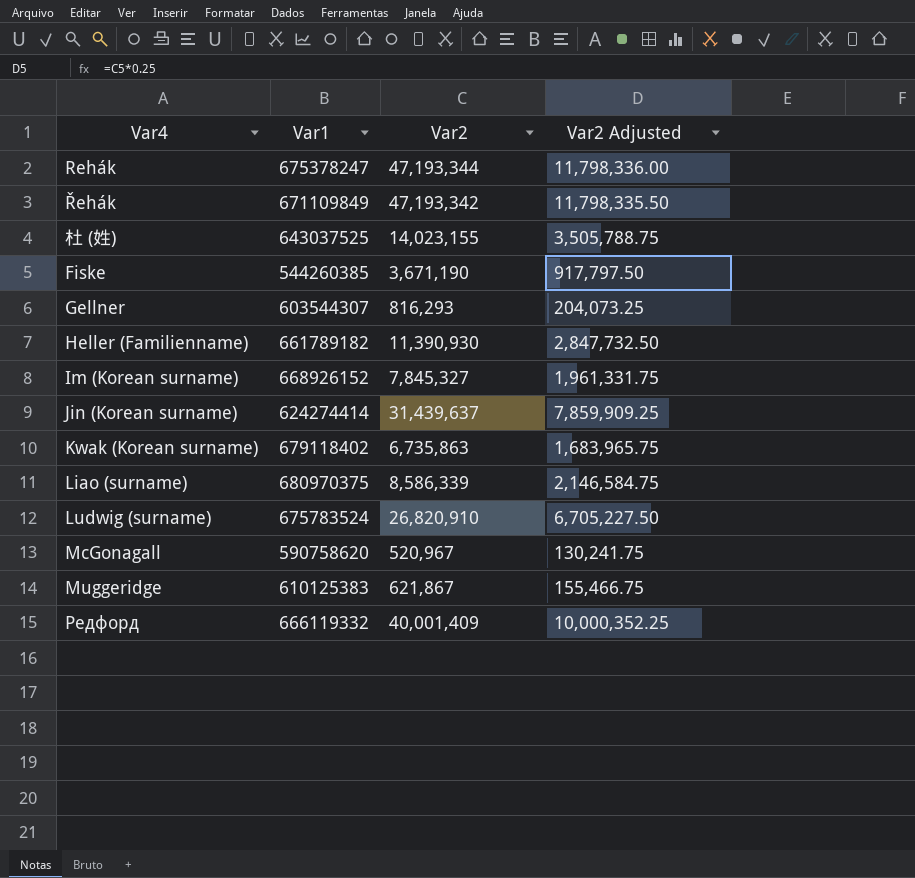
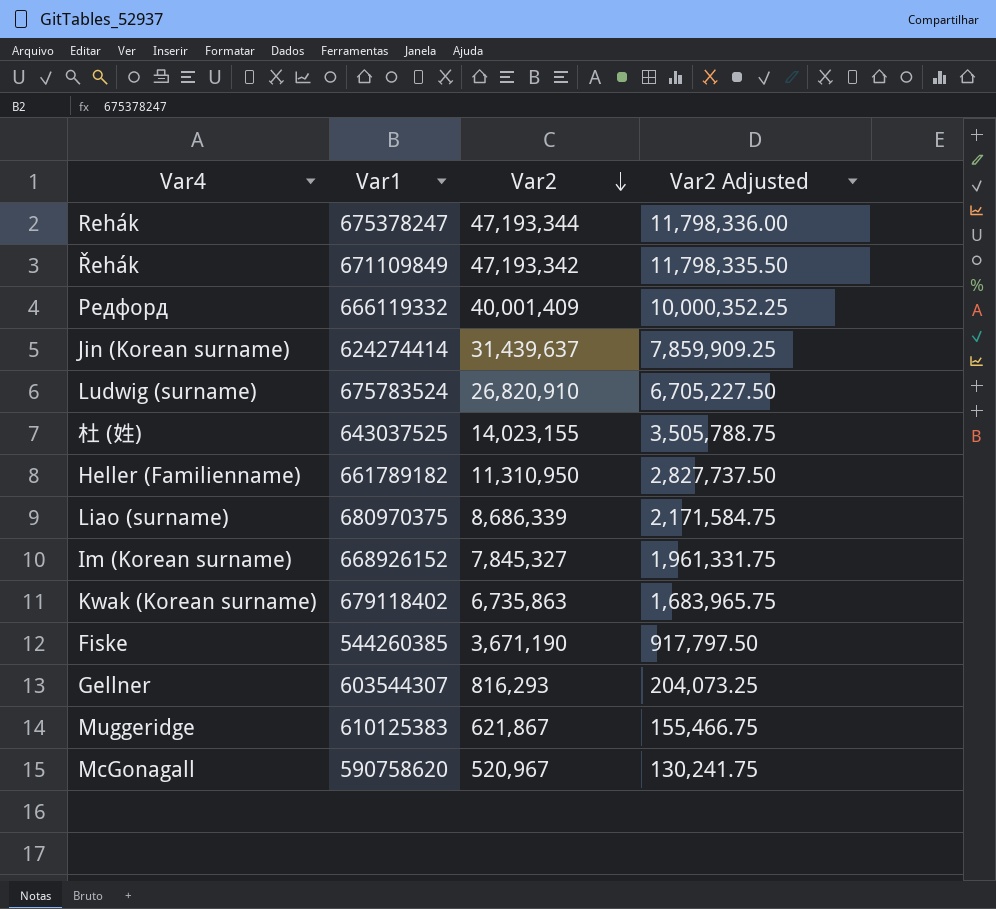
row order: none -> Var2 descending
Heller (Familienname) | Var2: 11,390,930 -> 11,310,950
Heller (Familienname) | Var2 Adjusted: 2,847,732.50 -> 2,827,737.50
Liao (surname) | Var2: 8,586,339 -> 8,686,339
Liao (surname) | Var2 Adjusted: 2,146,584.75 -> 2,171,584.75

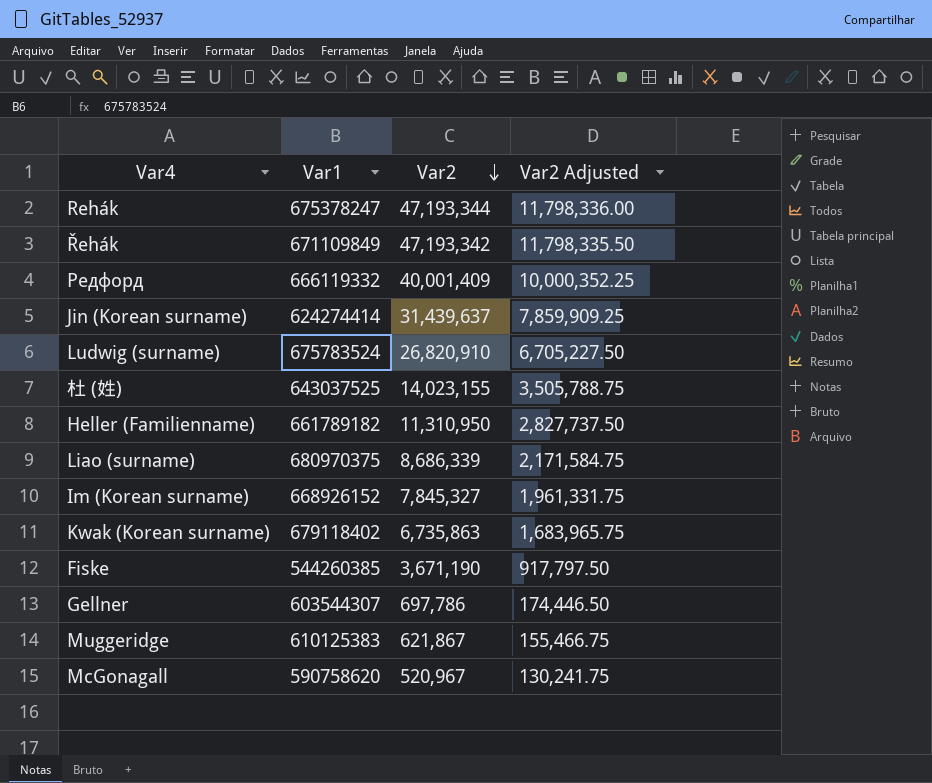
Gellner | Var2: 816,293 -> 697,786
Gellner | Var2 Adjusted: 204,073.25 -> 174,446.50

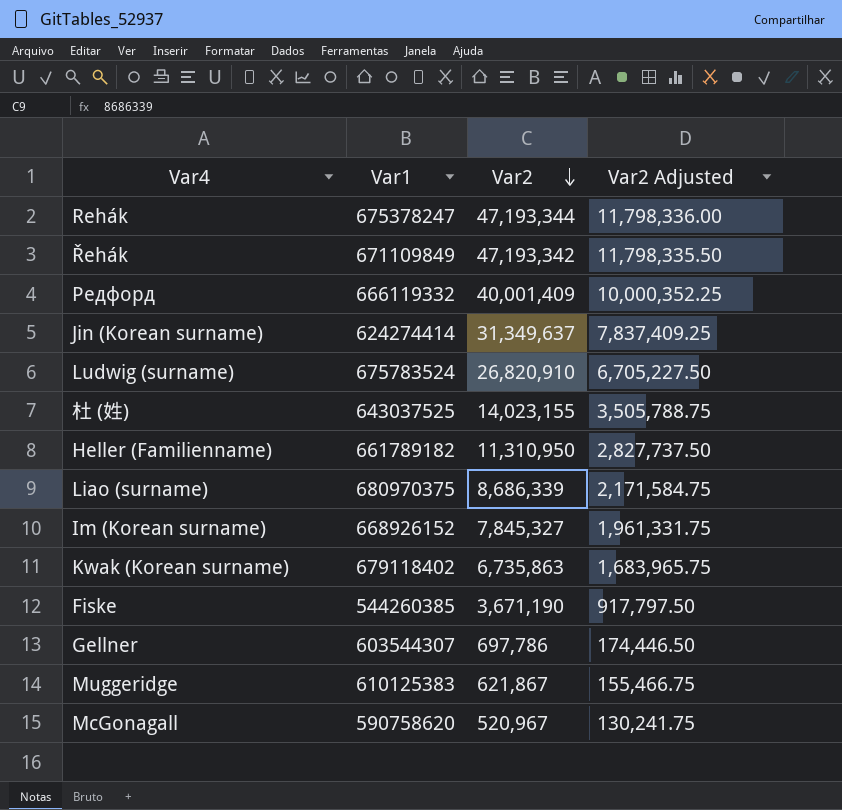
Jin (Korean surname) | Var2: 31,439,637 -> 31,349,637
Jin (Korean surname) | Var2 Adjusted: 7,859,909.25 -> 7,837,409.25

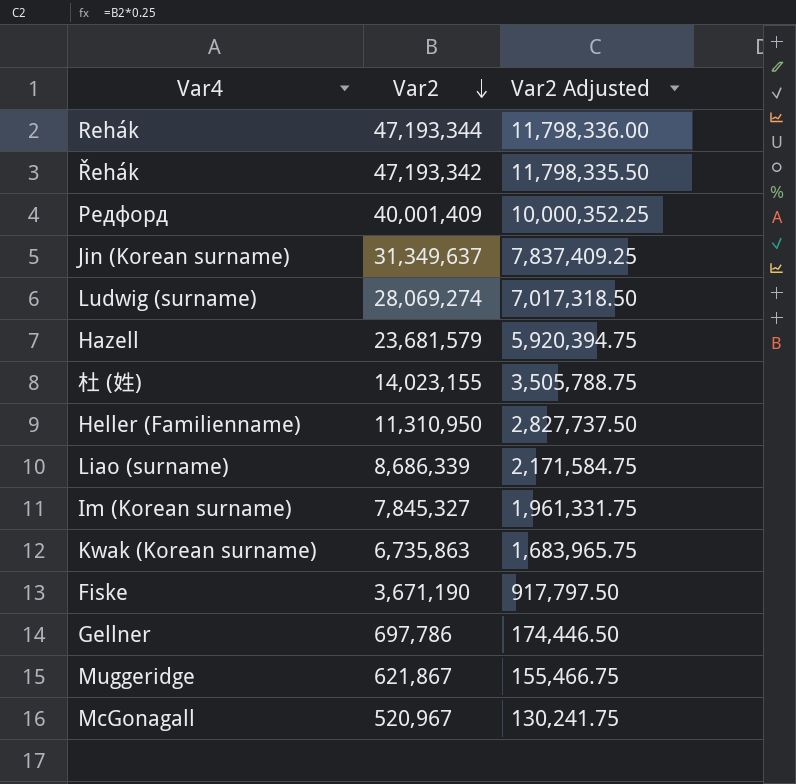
column Var1 | position: 2 -> none
Ludwig (surname) | Var2: 26,820,910 -> 28,069,274
Ludwig (surname) | Var2 Adjusted: 6,705,227.50 -> 7,017,318.50
row Hazell: none -> 23,681,579 | 5,920,394.75

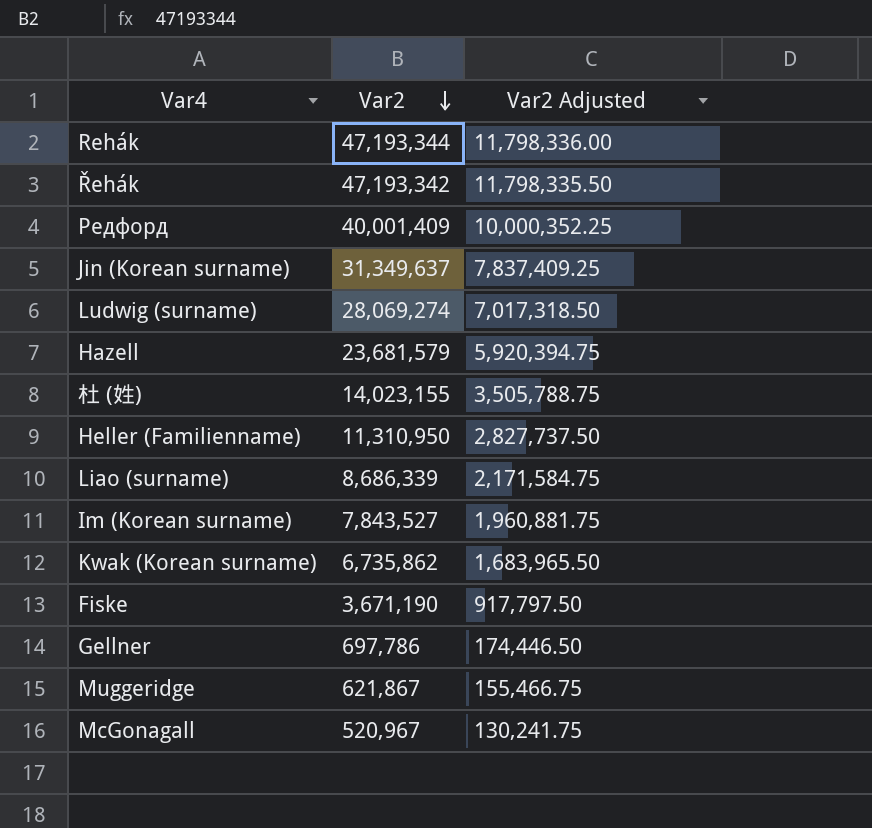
Im (Korean surname) | Var2: 7,845,327 -> 7,843,527
Im (Korean surname) | Var2 Adjusted: 1,961,331.75 -> 1,960,881.75
Kwak (Korean surname) | Var2: 6,735,863 -> 6,735,862
Kwak (Korean surname) | Var2 Adjusted: 1,683,965.75 -> 1,683,965.50

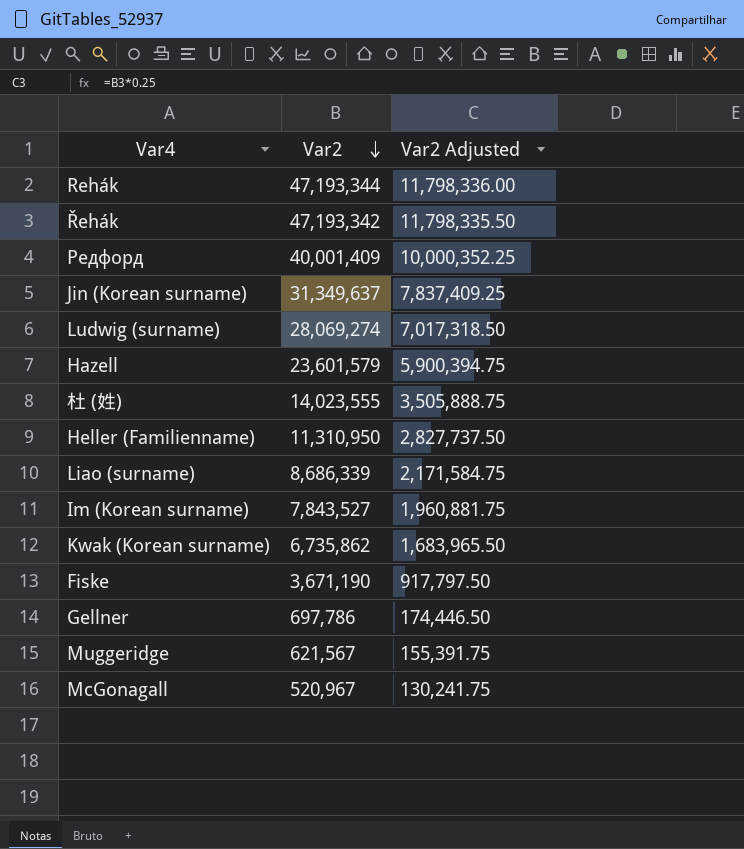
Hazell | Var2: 23,681,579 -> 23,601,579
Hazell | Var2 Adjusted: 5,920,394.75 -> 5,900,394.75
杜 (姓) | Var2: 14,023,155 -> 14,023,555
杜 (姓) | Var2 Adjusted: 3,505,788.75 -> 3,505,888.75
Muggeridge | Var2: 621,867 -> 621,567
Muggeridge | Var2 Adjusted: 155,466.75 -> 155,391.75

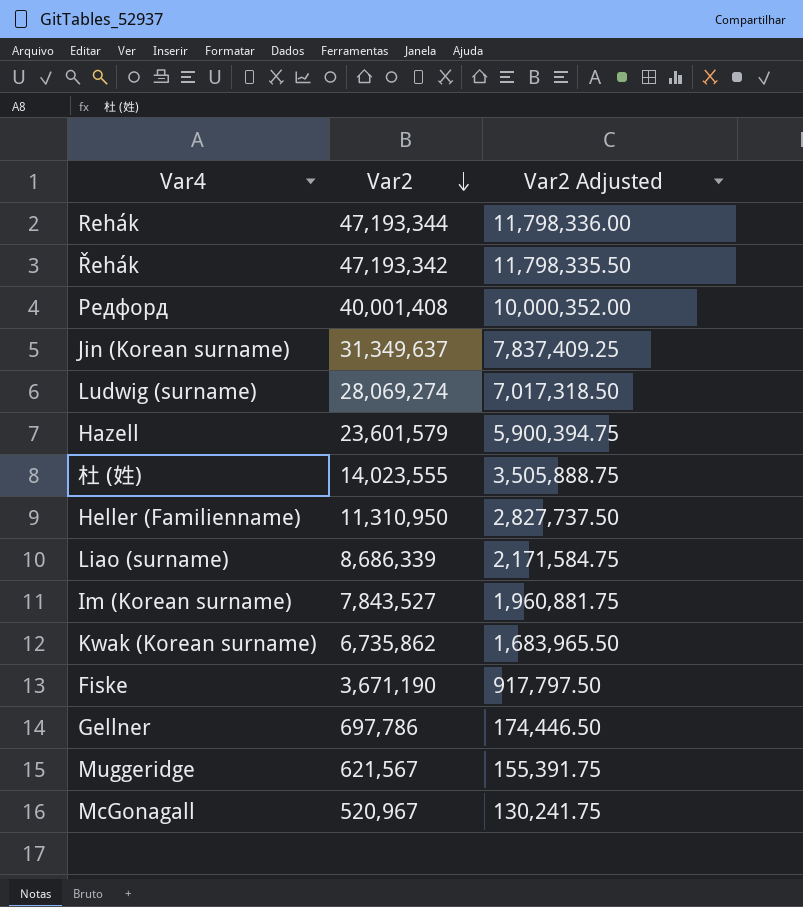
Редфорд | Var2: 40,001,409 -> 40,001,408
Редфорд | Var2 Adjusted: 10,000,352.25 -> 10,000,352.00

